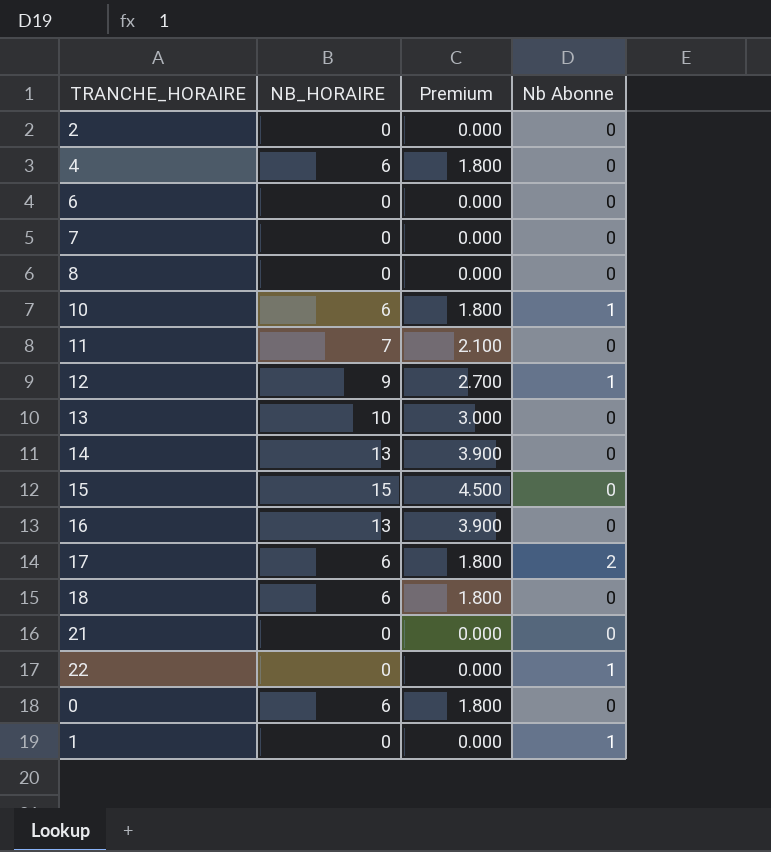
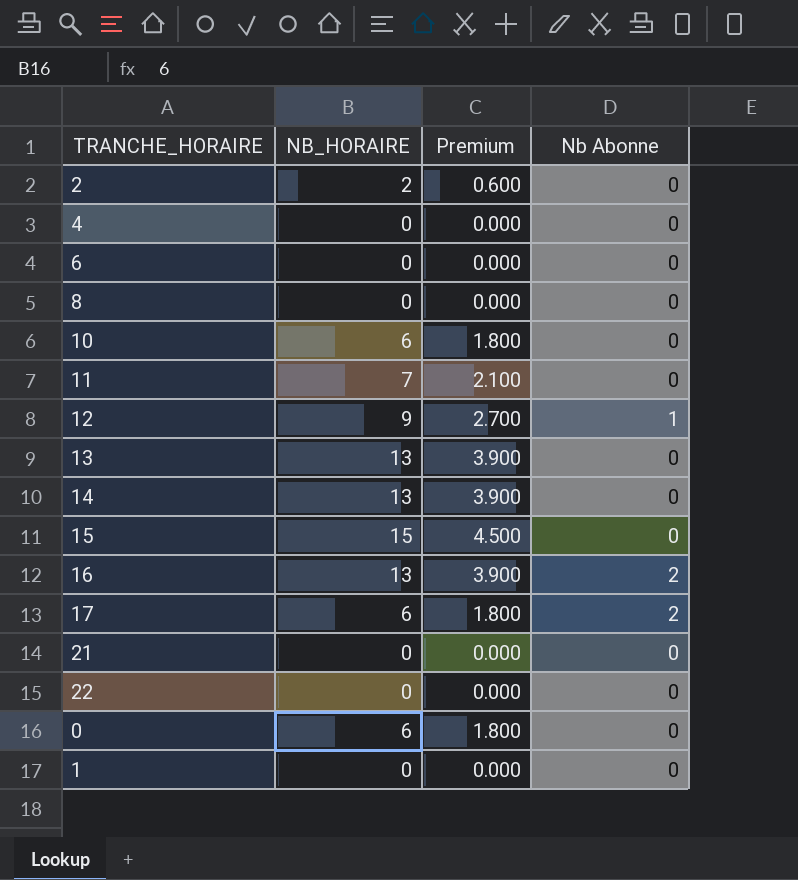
row 7: 0 | 0.000 | 0 -> none
row 18: 6 | 1.800 | 0 -> none
2 | NB_HORAIRE: 0 -> 2
2 | Premium: 0.000 -> 0.600
4 | NB_HORAIRE: 6 -> 0
4 | Premium: 1.800 -> 0.000
10 | Nb Abonne: 1 -> 0
13 | NB_HORAIRE: 10 -> 13
13 | Premium: 3.000 -> 3.900
16 | Nb Abonne: 0 -> 2
22 | Nb Abonne: 1 -> 0
1 | Nb Abonne: 1 -> 0

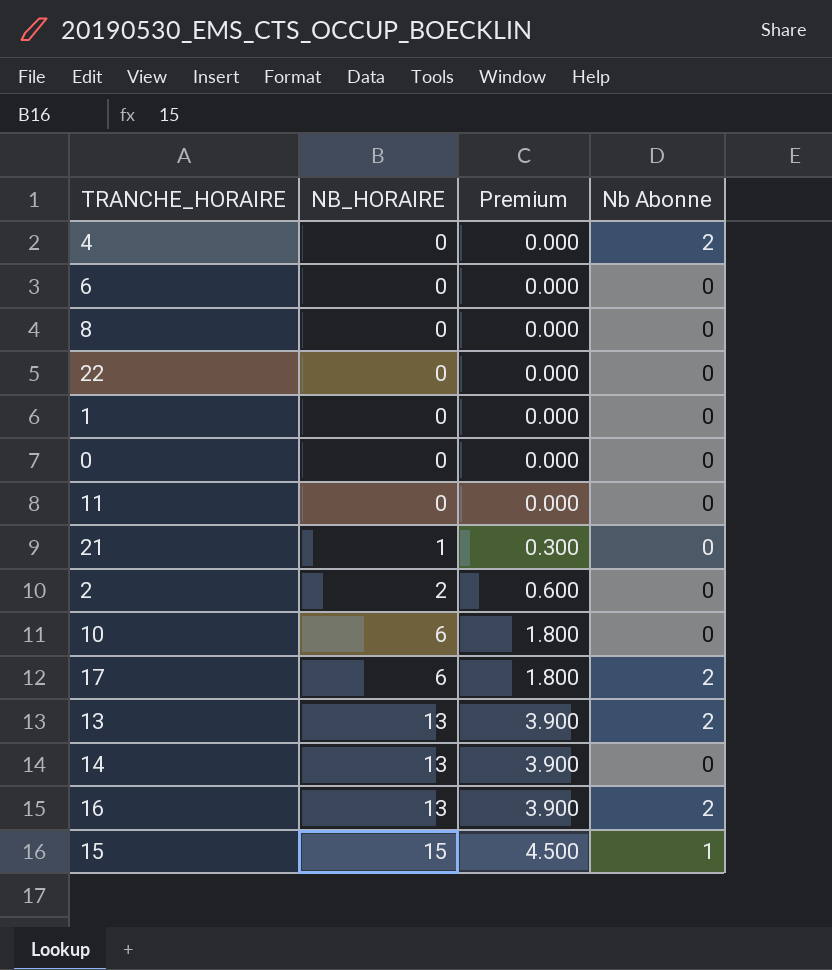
row order: none -> NB_HORAIRE ascending
row 12: 9 | 2.700 | 1 -> none
4 | Nb Abonne: 0 -> 2
0 | NB_HORAIRE: 6 -> 0
0 | Premium: 1.800 -> 0.000
11 | NB_HORAIRE: 7 -> 0
11 | Premium: 2.100 -> 0.000
21 | NB_HORAIRE: 0 -> 1
21 | Premium: 0.000 -> 0.300
13 | Nb Abonne: 0 -> 2
15 | Nb Abonne: 0 -> 1

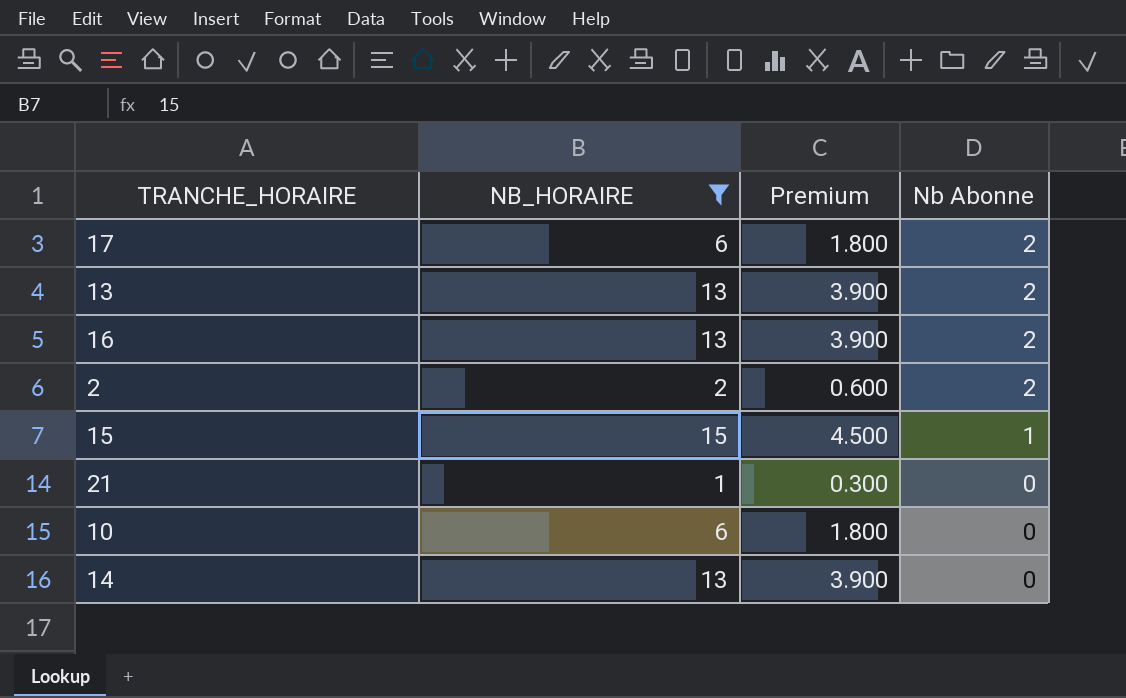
filter: none -> NB_HORAIRE != 0
row order: NB_HORAIRE ascending -> Nb Abonne descending
2 | Nb Abonne: 0 -> 2

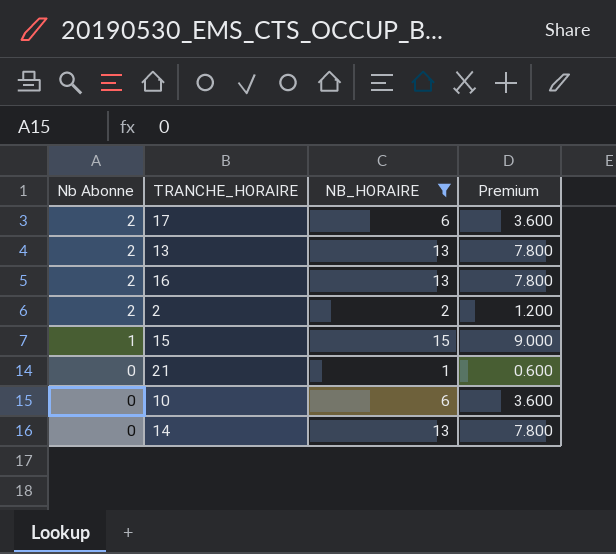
column Nb Abonne | position: 4 -> 1
column Premium | formula: [NB_HORAIRE] * 0.3 -> [NB_HORAIRE] * 0.6

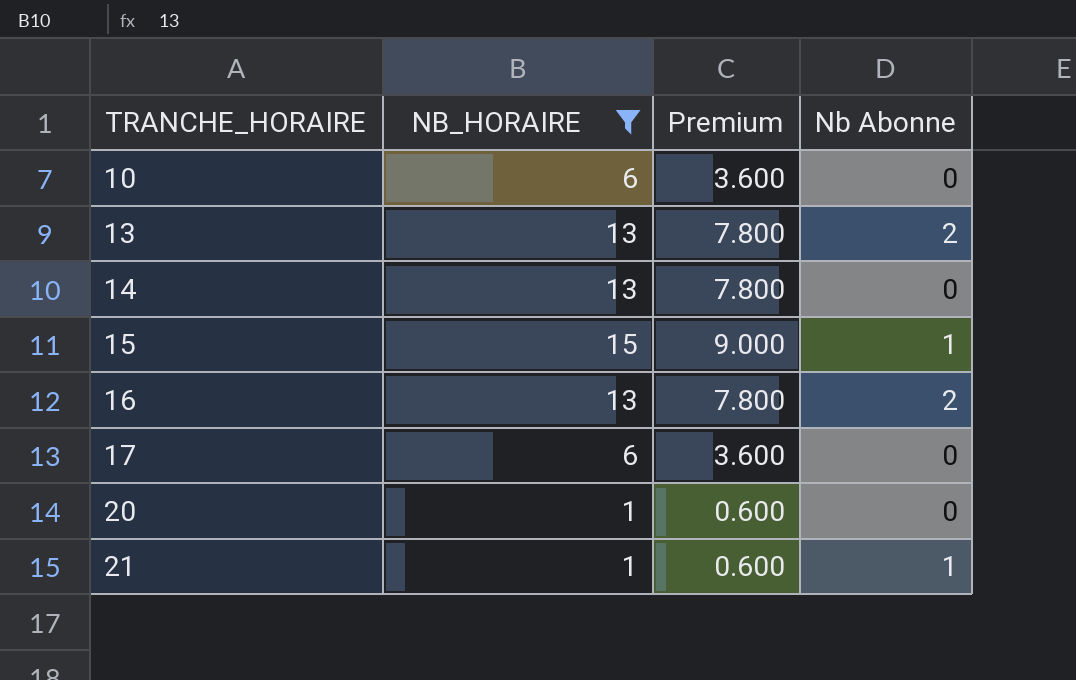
row order: Nb Abonne descending -> TRANCHE_HORAIRE ascending
column Nb Abonne | position: 1 -> 4
row 2: 2 | 2 | 1.200 -> none
17 | Nb Abonne: 2 -> 0
row 20: none -> 1 | 0.600 | 0
21 | Nb Abonne: 0 -> 1

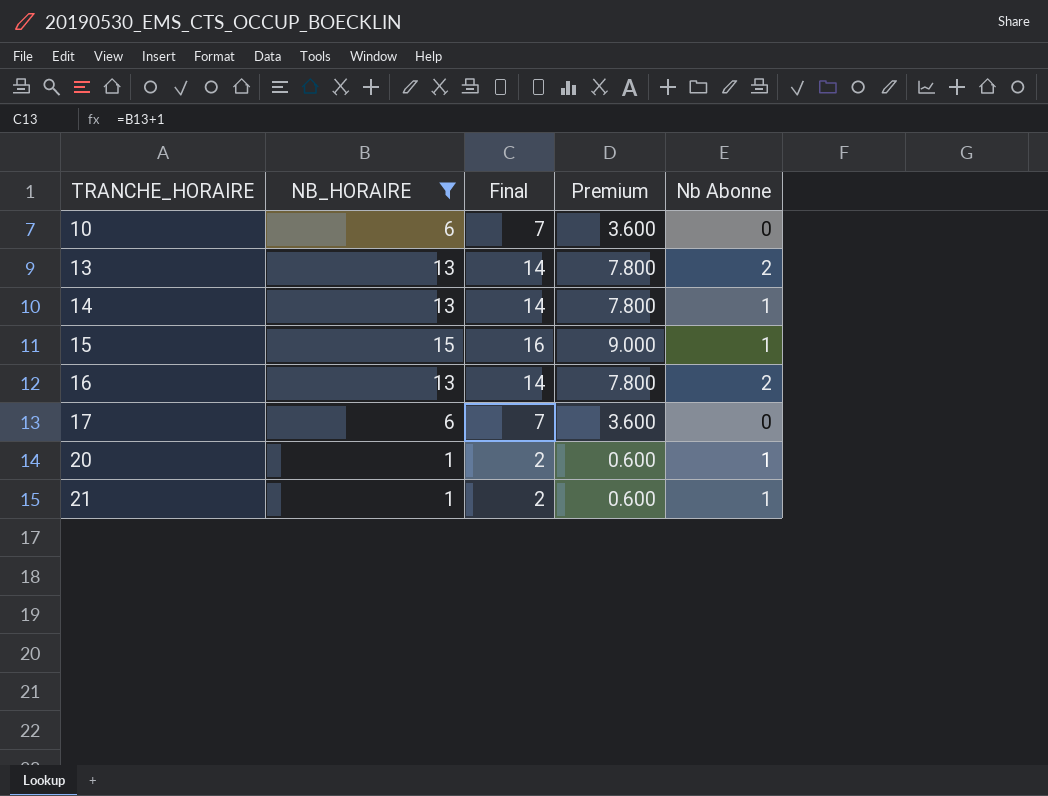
column Final | formula: none -> [NB_HORAIRE] + 1
14 | Nb Abonne: 0 -> 1
20 | Nb Abonne: 0 -> 1

